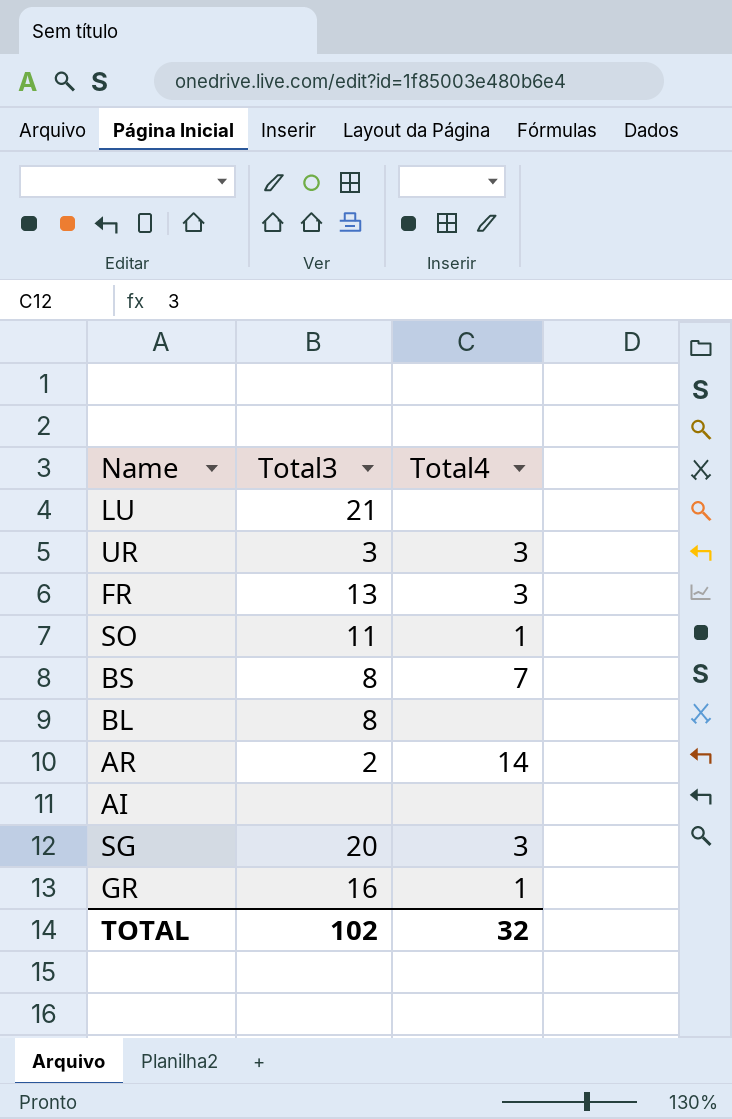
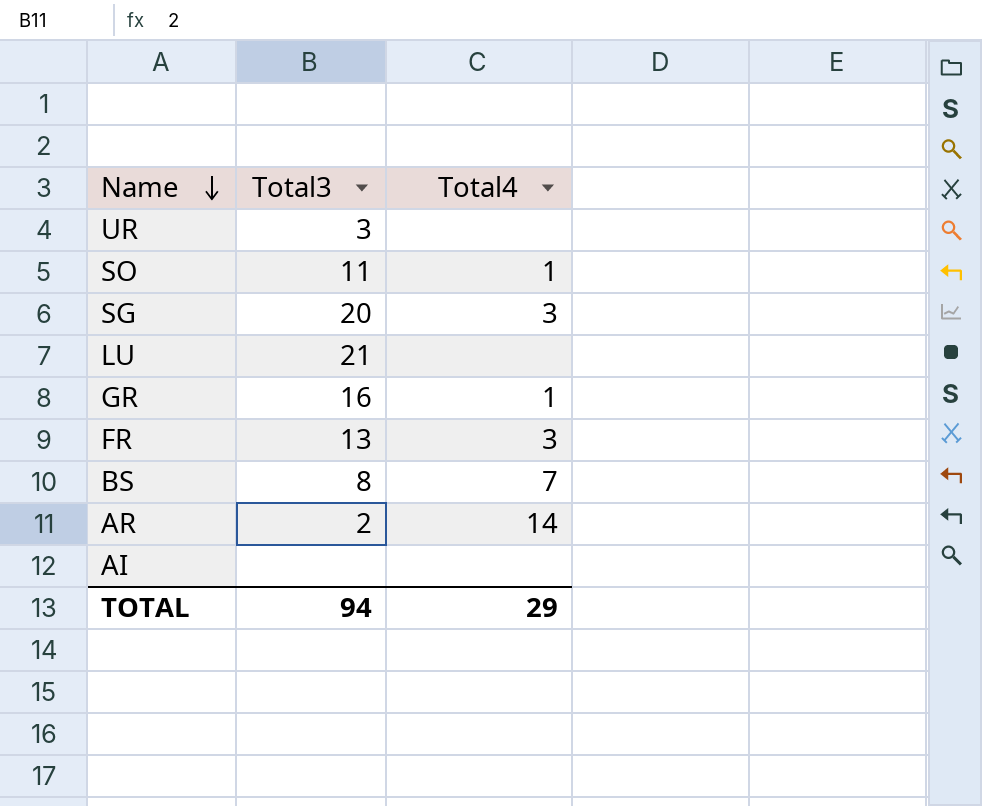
row order: none -> Name descending
row BL: 8 | none -> none
UR | Total4: 3 -> none
TOTAL | Total3: 102 -> 94
TOTAL | Total4: 32 -> 29

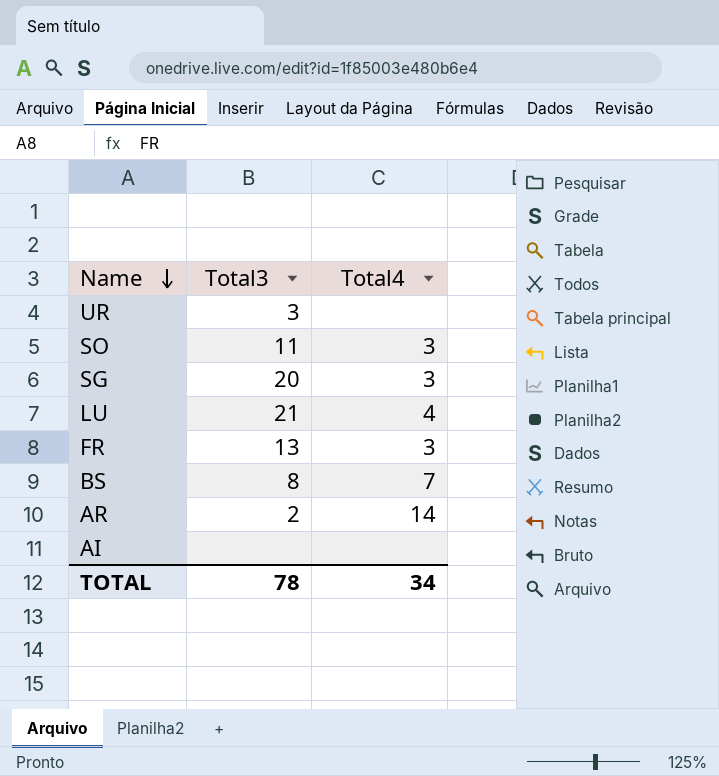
row GR: 16 | 1 -> none
SO | Total4: 1 -> 3
LU | Total4: none -> 4
TOTAL | Total3: 94 -> 78
TOTAL | Total4: 29 -> 34

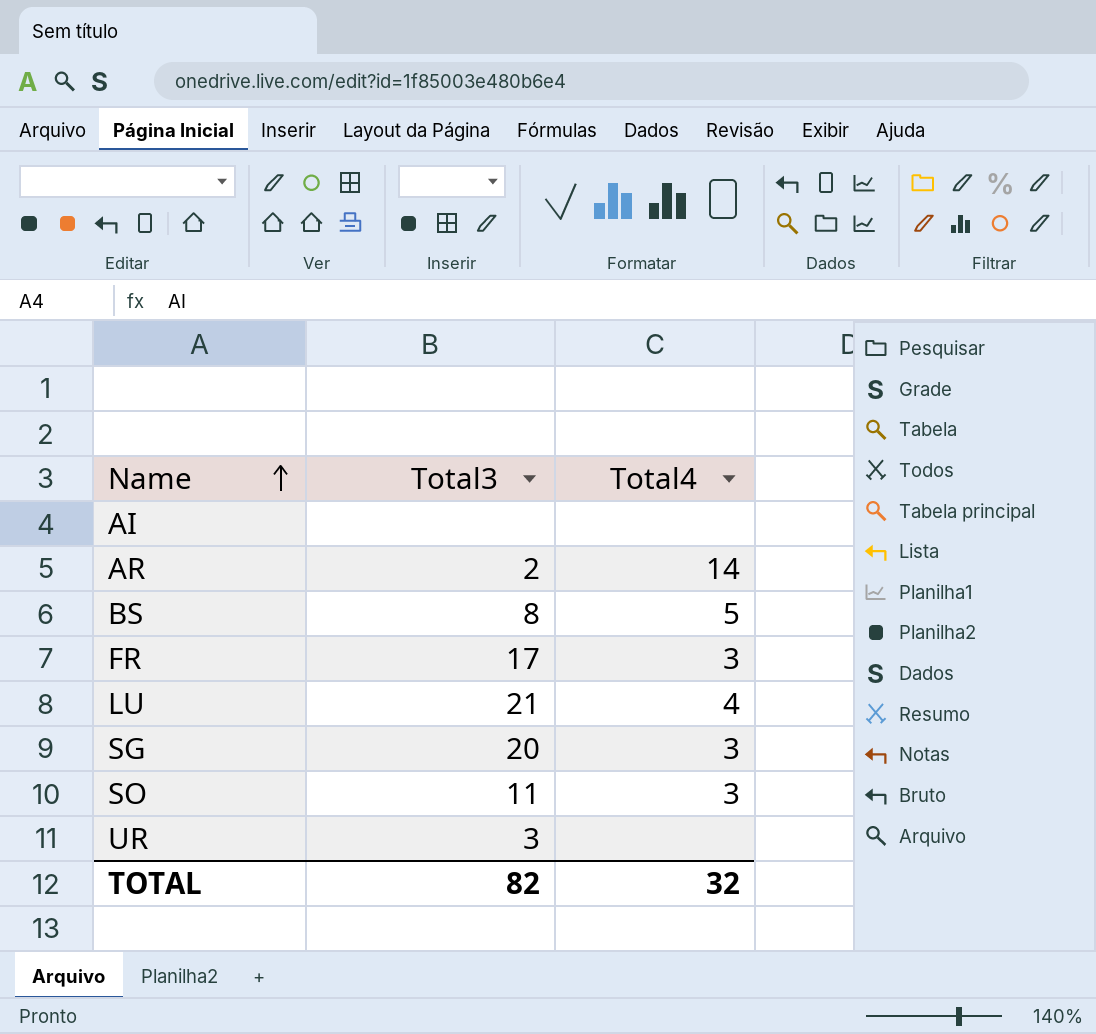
row order: Name descending -> Name ascending
BS | Total4: 7 -> 5
FR | Total3: 13 -> 17
TOTAL | Total3: 78 -> 82
TOTAL | Total4: 34 -> 32

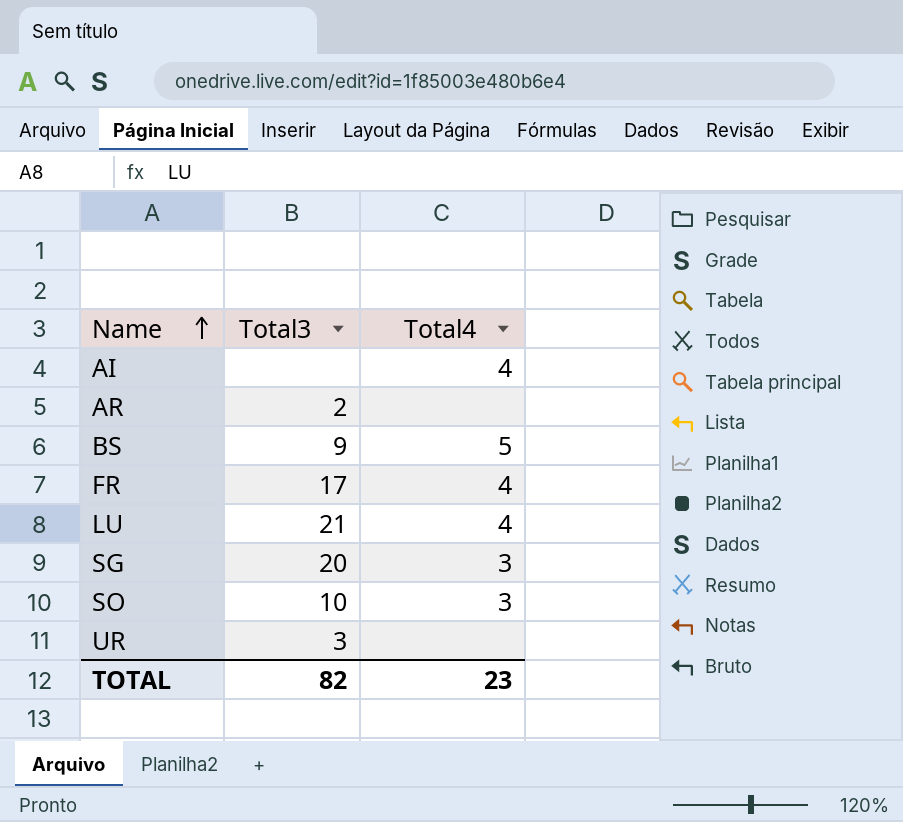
AI | Total4: none -> 4
AR | Total4: 14 -> none
BS | Total3: 8 -> 9
FR | Total4: 3 -> 4
SO | Total3: 11 -> 10
TOTAL | Total4: 32 -> 23

